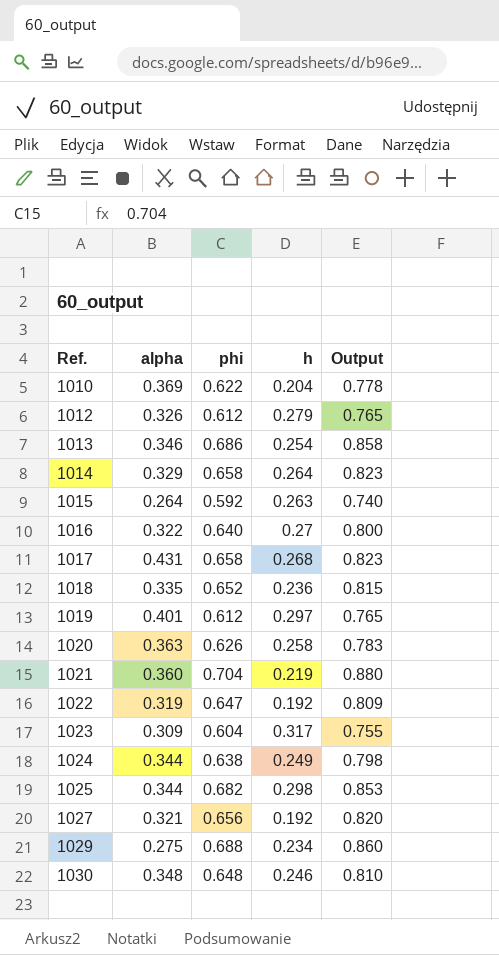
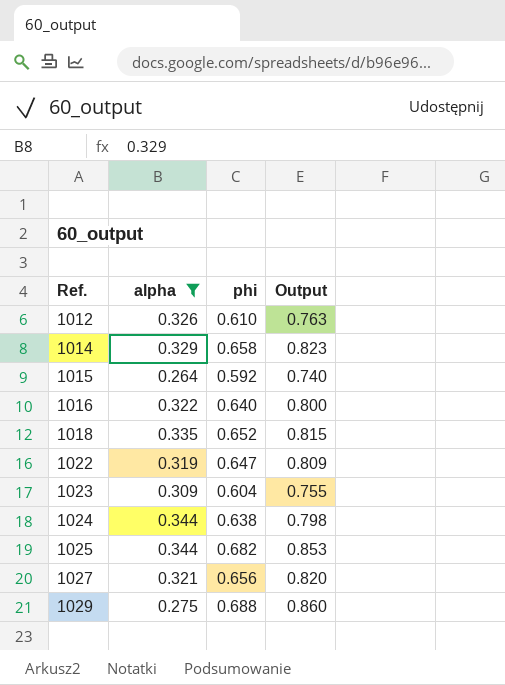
filter: none -> alpha <= 0.344
column h | position: 4 -> none
1012 | phi: 0.612 -> 0.610
1012 | Output: 0.765 -> 0.763

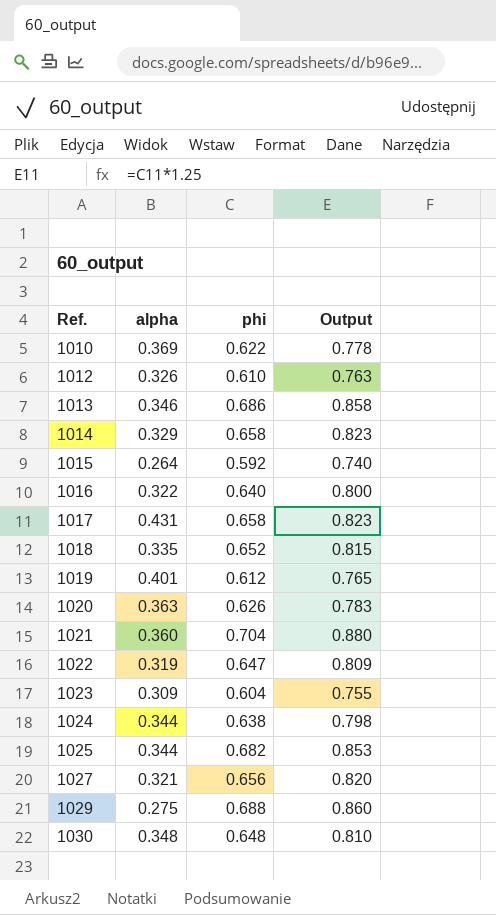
filter: alpha <= 0.344 -> none

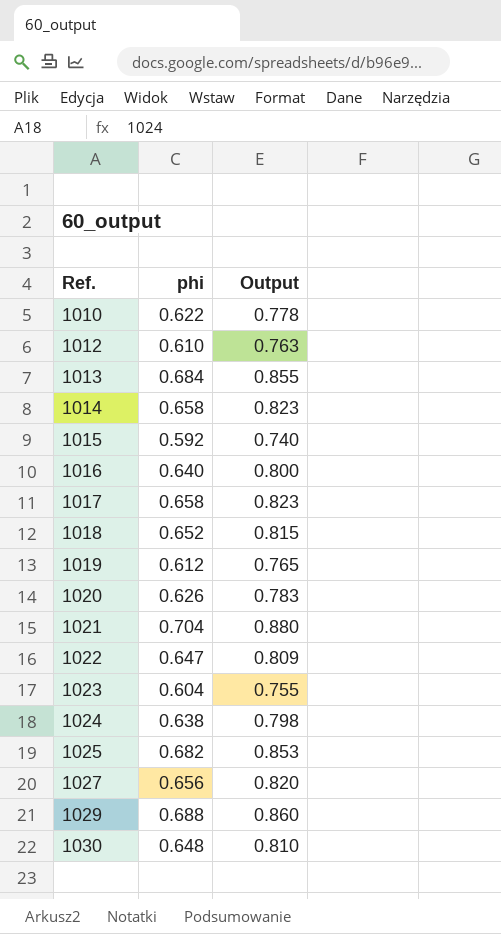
column alpha | position: 2 -> none
1013 | phi: 0.686 -> 0.684
1013 | Output: 0.858 -> 0.855

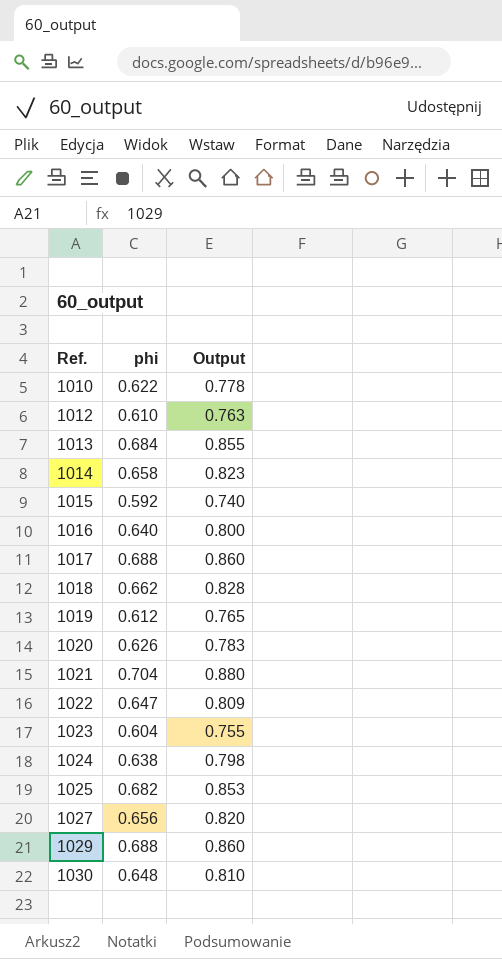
1017 | phi: 0.658 -> 0.688
1017 | Output: 0.823 -> 0.860
1018 | phi: 0.652 -> 0.662
1018 | Output: 0.815 -> 0.828

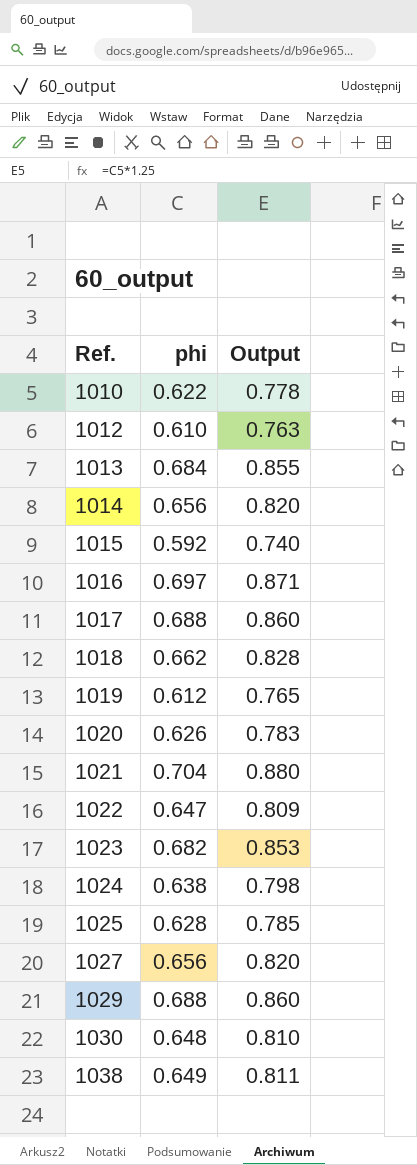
1014 | phi: 0.658 -> 0.656
1014 | Output: 0.823 -> 0.820
1016 | phi: 0.640 -> 0.697
1016 | Output: 0.800 -> 0.871
1023 | phi: 0.604 -> 0.682
1023 | Output: 0.755 -> 0.853
1025 | phi: 0.682 -> 0.628
1025 | Output: 0.853 -> 0.785
row 1038: none -> 0.649 | 0.811

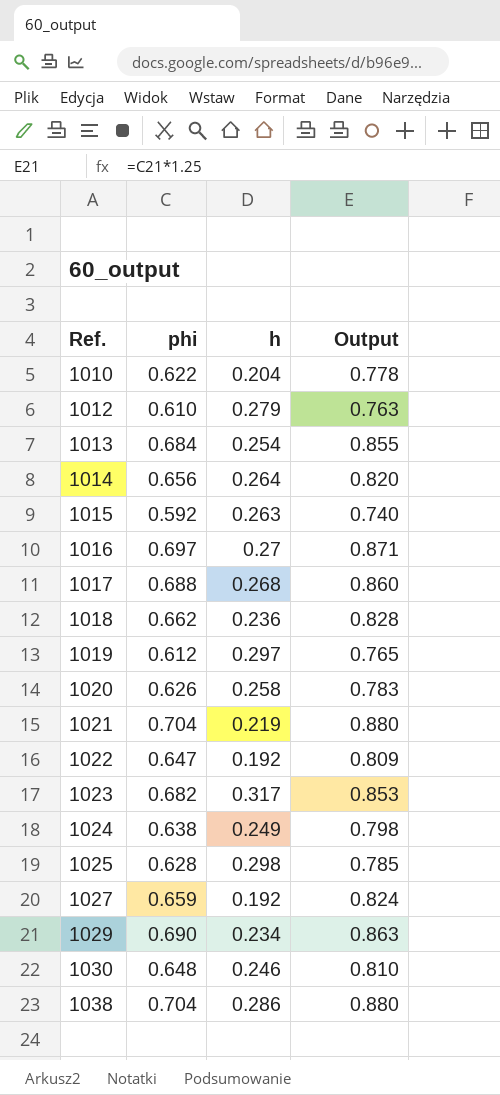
column h | position: none -> 3
1027 | phi: 0.656 -> 0.659
1027 | Output: 0.820 -> 0.824
1029 | phi: 0.688 -> 0.690
1029 | Output: 0.860 -> 0.863
1038 | phi: 0.649 -> 0.704
1038 | Output: 0.811 -> 0.880

